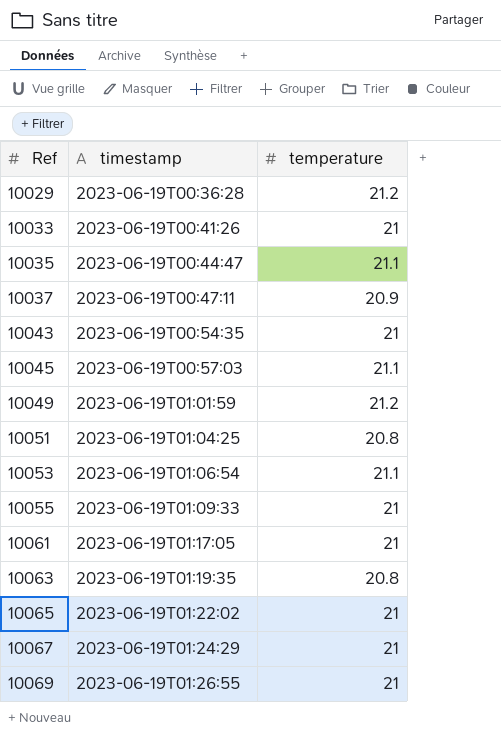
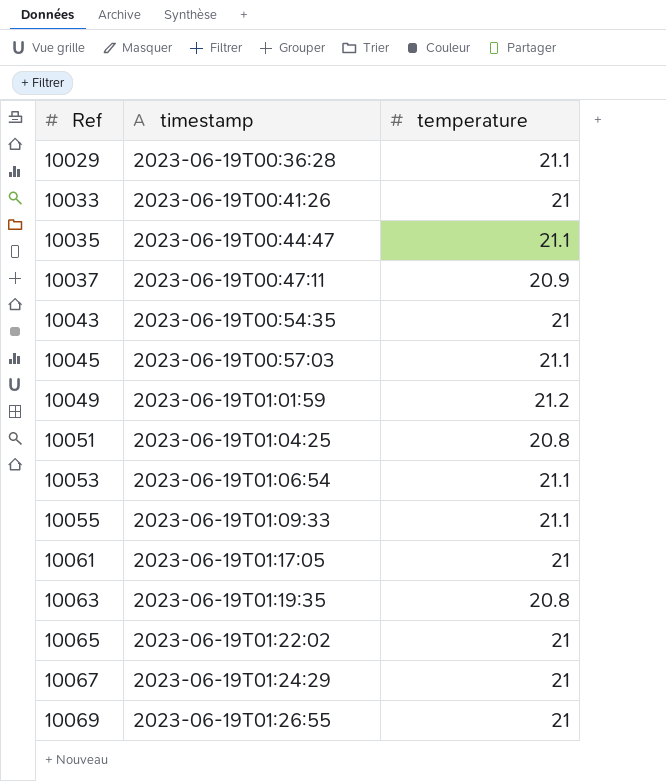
10029 | temperature: 21.2 -> 21.1
10055 | temperature: 21 -> 21.1

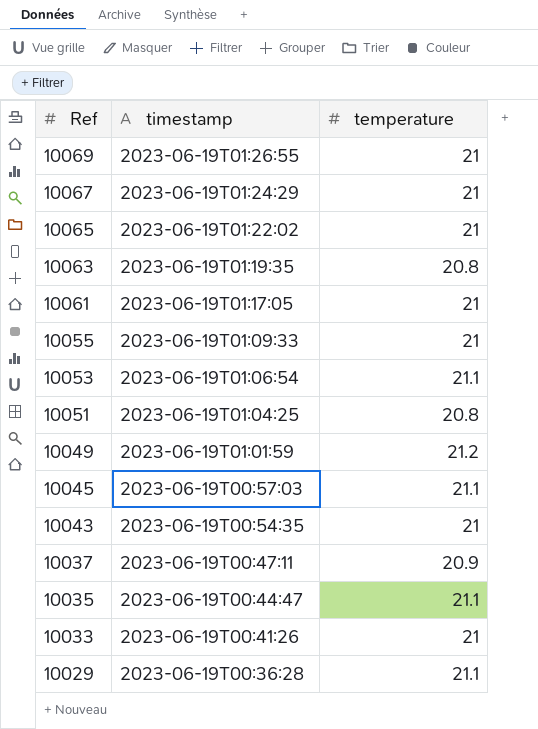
row order: Ref ascending -> Ref descending
10055 | temperature: 21.1 -> 21

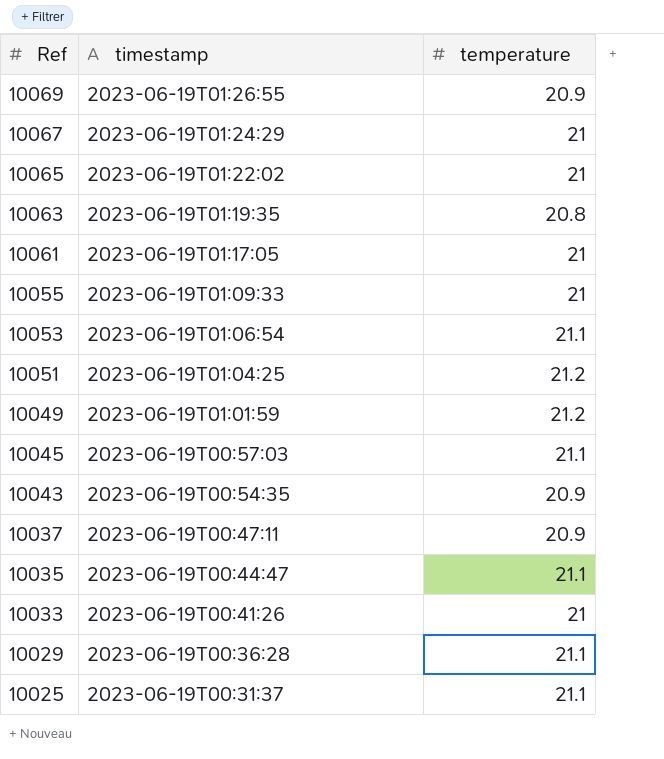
10069 | temperature: 21 -> 20.9
10051 | temperature: 20.8 -> 21.2
10043 | temperature: 21 -> 20.9
row 10025: none -> 2023-06-19T00:31:37 | 21.1

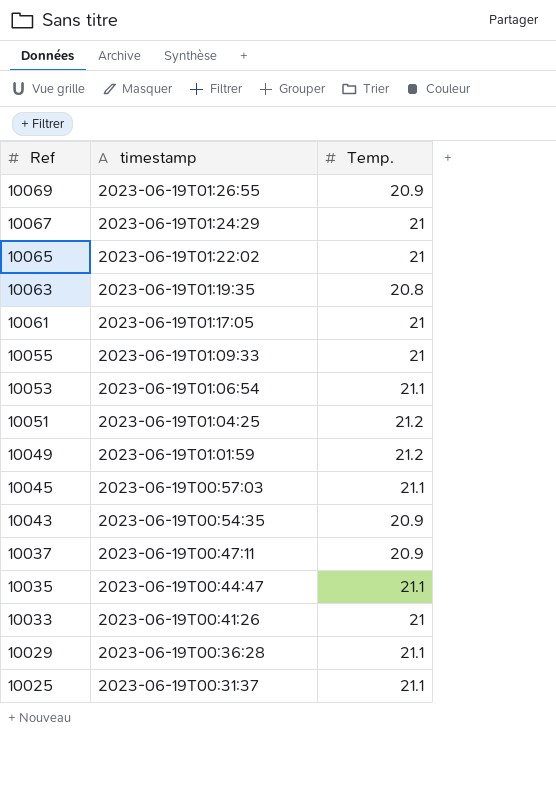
column name: temperature -> Temp.

